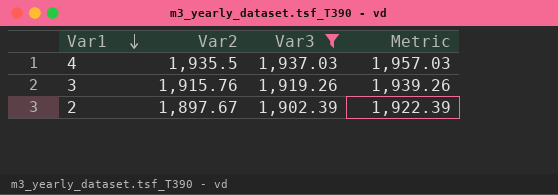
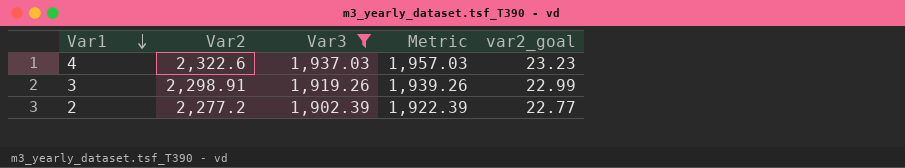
column var2_goal | formula: none -> [Var2] * 0.01
4 | Var2: 1,935.5 -> 2,322.6
3 | Var2: 1,915.76 -> 2,298.91
2 | Var2: 1,897.67 -> 2,277.2

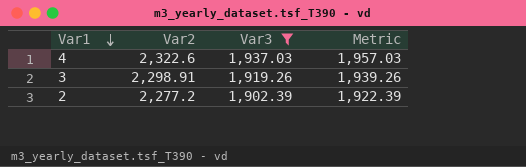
column var2_goal | formula: [Var2] * 0.01 -> none

